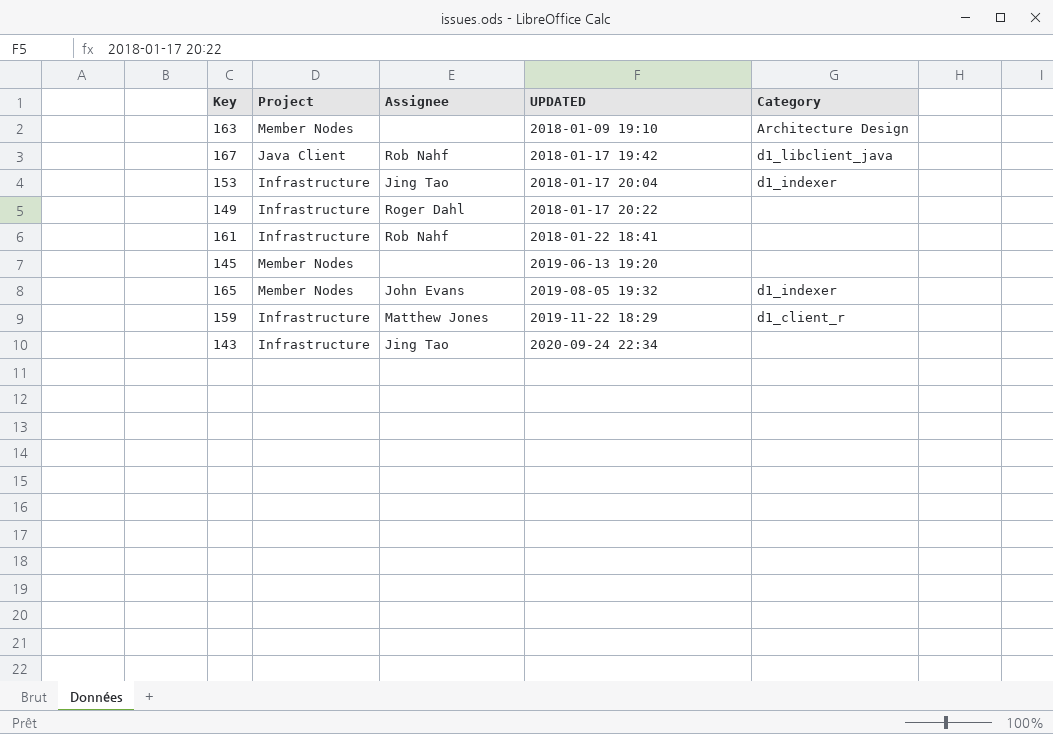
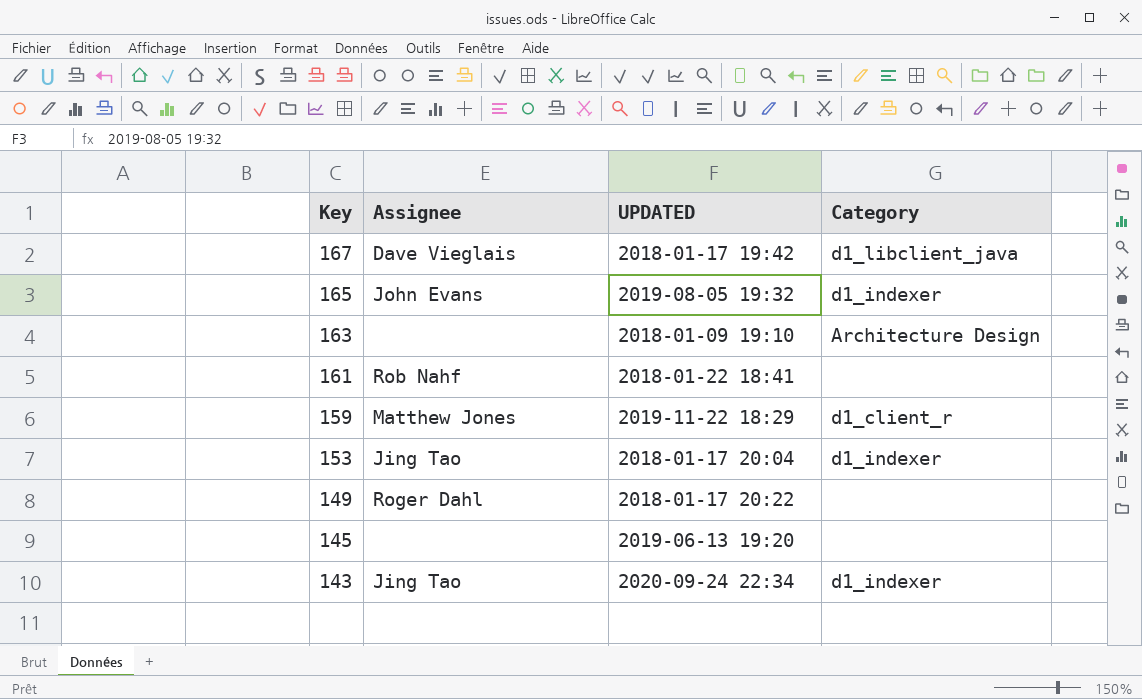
row order: UPDATED ascending -> Key descending
column Project | position: 2 -> none
167 | Assignee: Rob Nahf -> Dave Vieglais
143 | Category: none -> d1_indexer

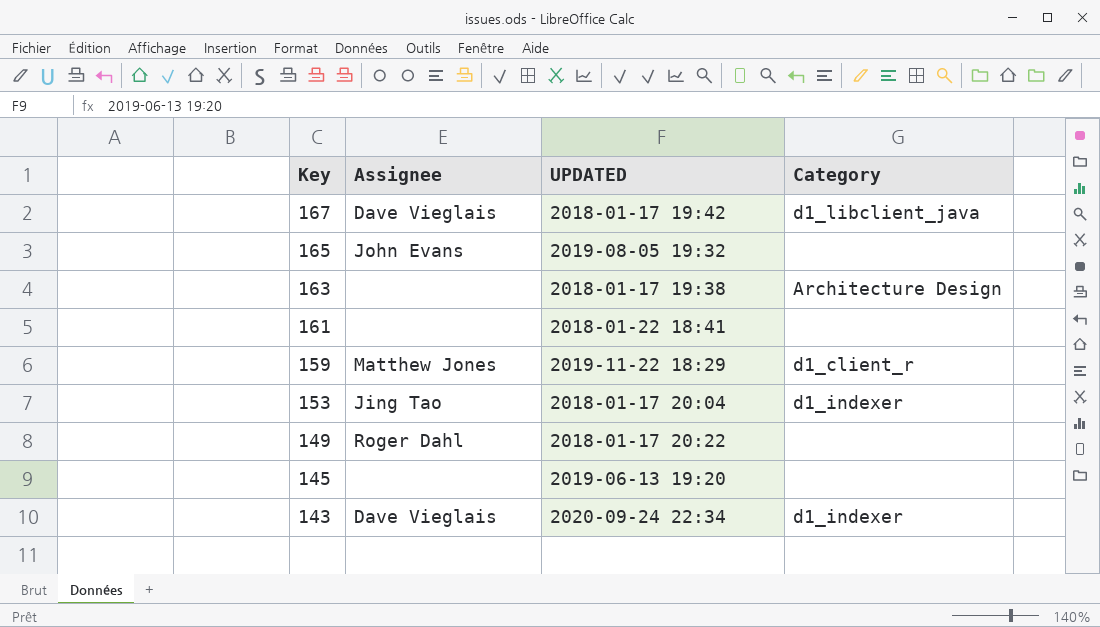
165 | Category: d1_indexer -> none
163 | UPDATED: 2018-01-09 19:10 -> 2018-01-17 19:38
161 | Assignee: Rob Nahf -> none
143 | Assignee: Jing Tao -> Dave Vieglais

